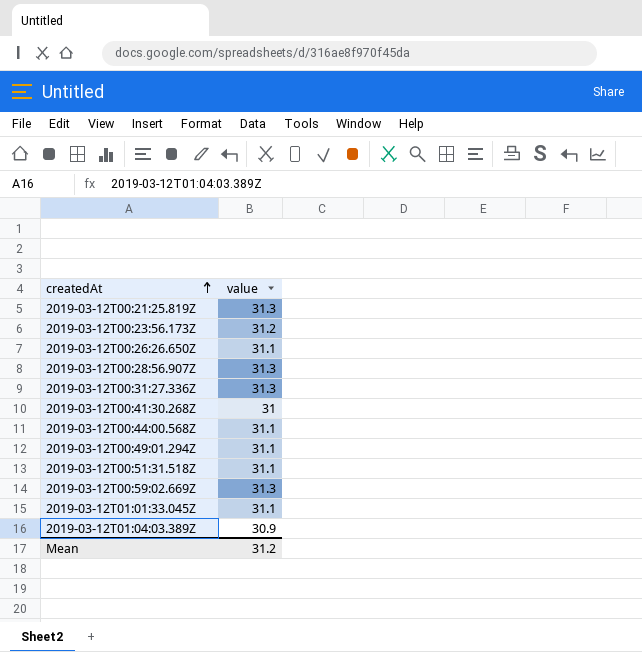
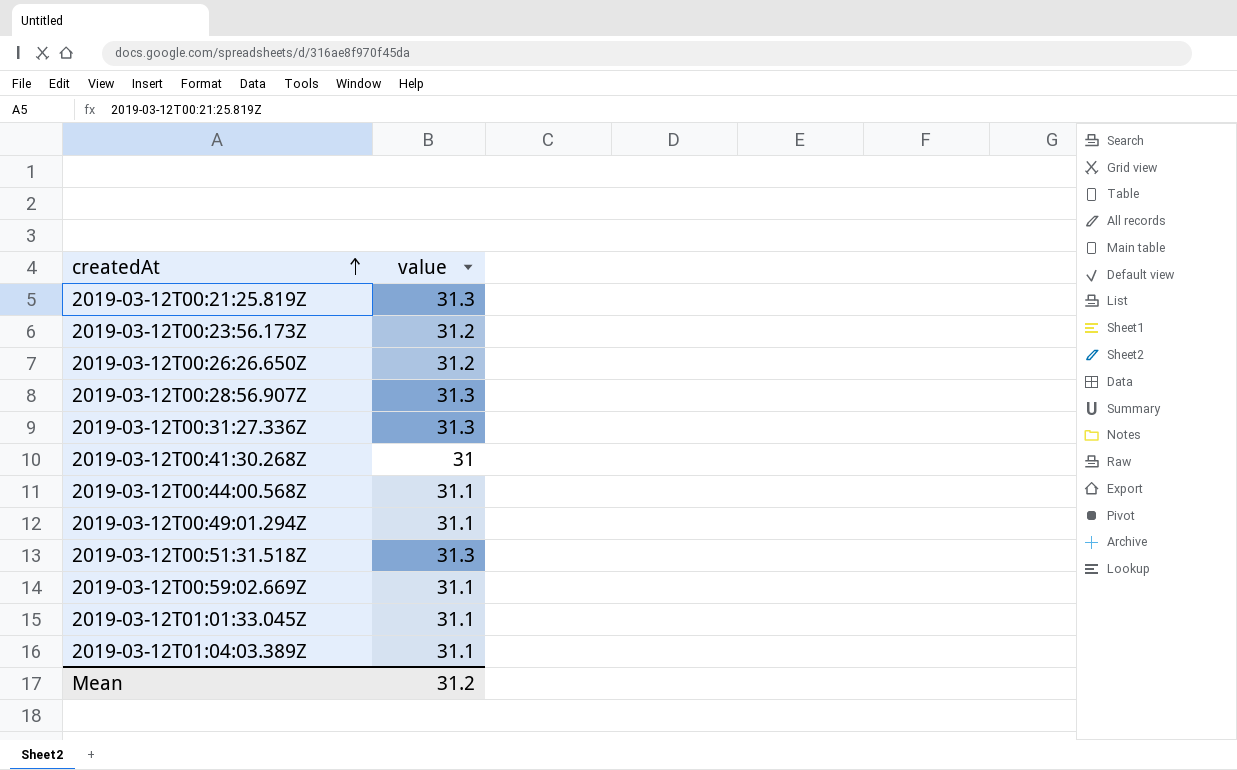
2019-03-12T00:26:26.650Z | value: 31.1 -> 31.2
2019-03-12T00:51:31.518Z | value: 31.1 -> 31.3
2019-03-12T00:59:02.669Z | value: 31.3 -> 31.1
2019-03-12T01:04:03.389Z | value: 30.9 -> 31.1

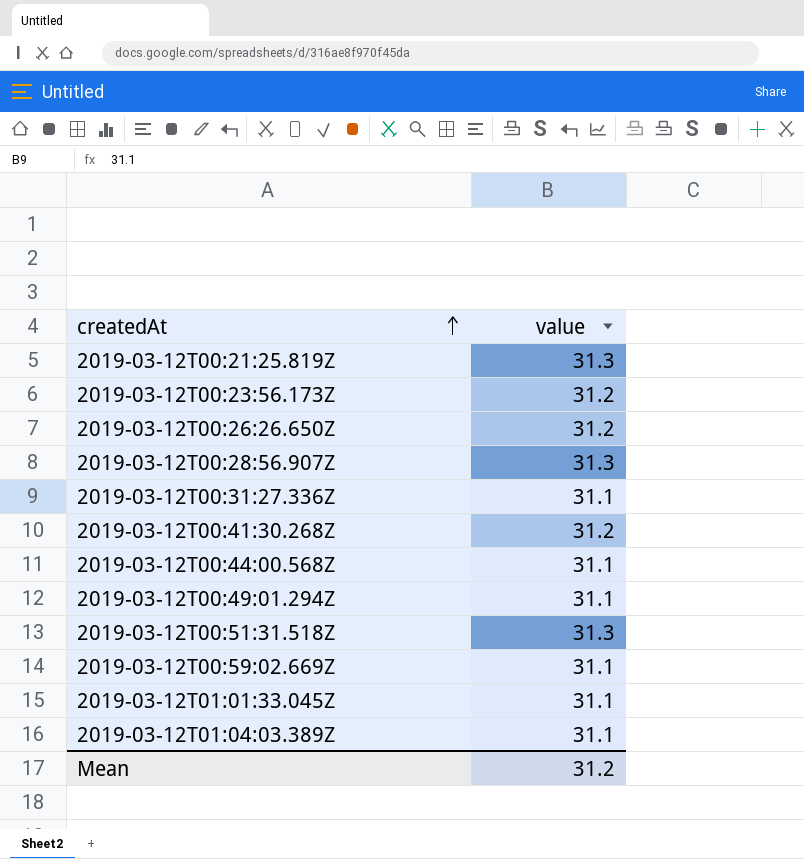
2019-03-12T00:31:27.336Z | value: 31.3 -> 31.1
2019-03-12T00:41:30.268Z | value: 31 -> 31.2

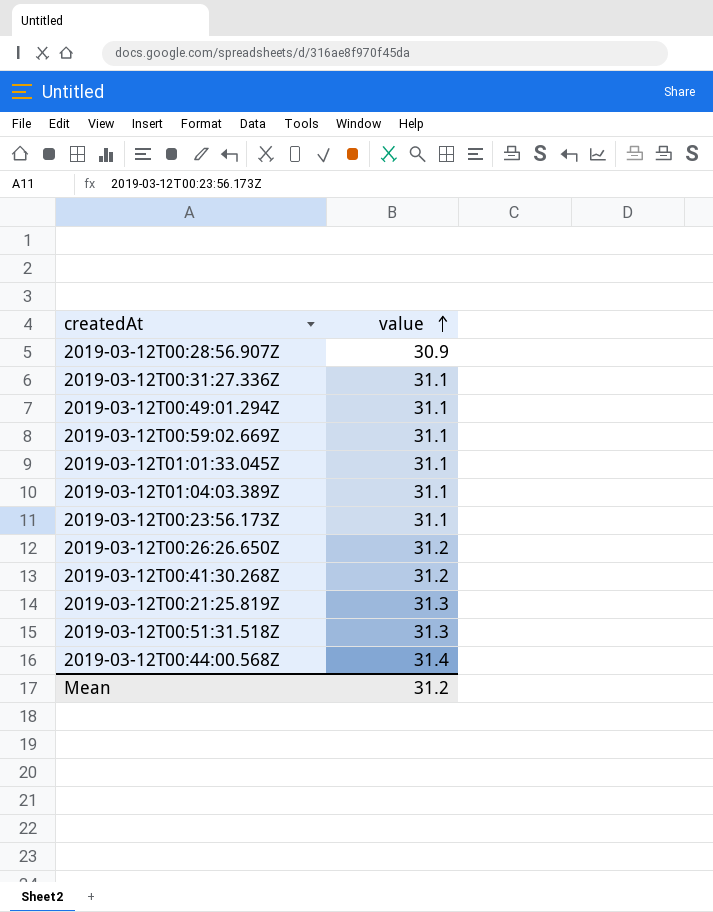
row order: createdAt ascending -> value ascending
2019-03-12T00:28:56.907Z | value: 31.3 -> 30.9
2019-03-12T00:23:56.173Z | value: 31.2 -> 31.1
2019-03-12T00:44:00.568Z | value: 31.1 -> 31.4

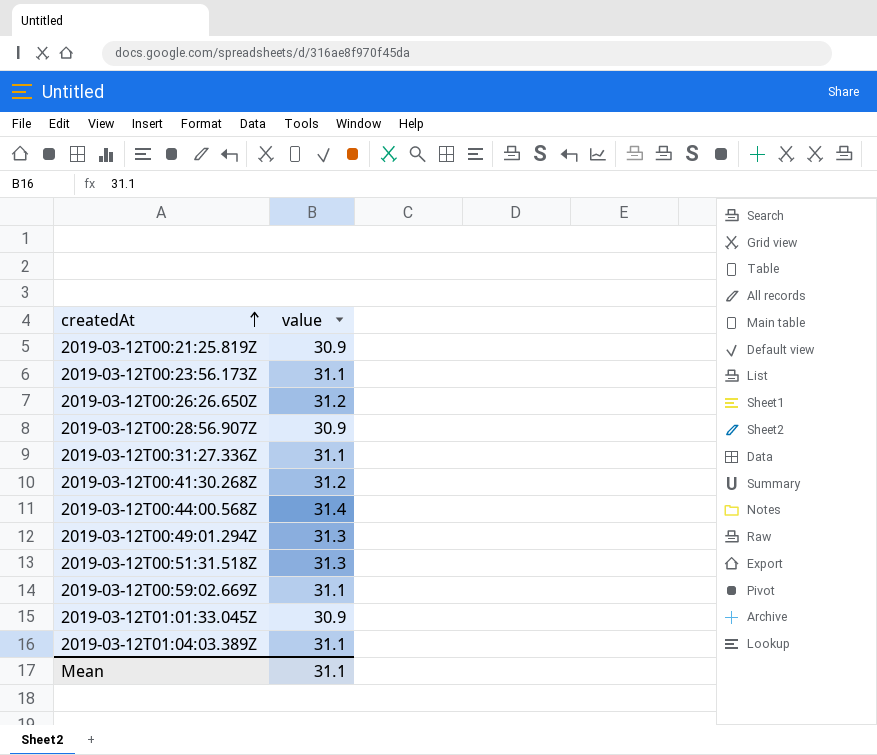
row order: value ascending -> createdAt ascending
2019-03-12T00:21:25.819Z | value: 31.3 -> 30.9
2019-03-12T00:49:01.294Z | value: 31.1 -> 31.3
2019-03-12T01:01:33.045Z | value: 31.1 -> 30.9
Mean | value: 31.2 -> 31.1

